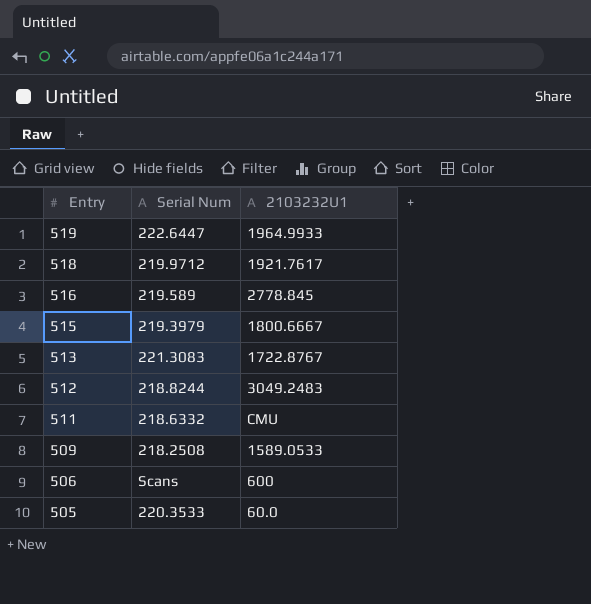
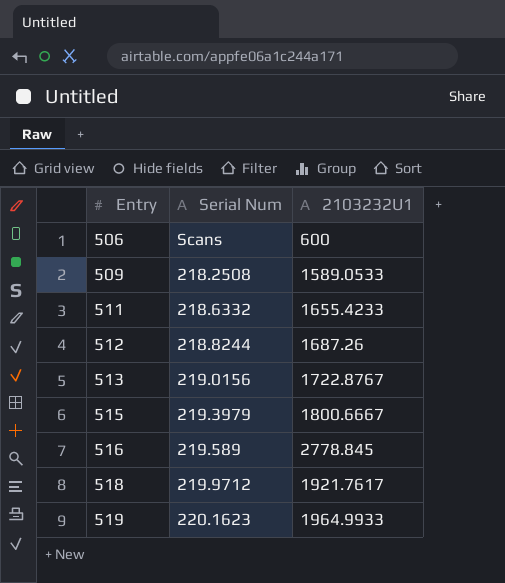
row order: Entry descending -> Entry ascending
row 505: 220.3533 | 60.0 -> none
511 | 2103232U1: CMU -> 1655.4233
512 | 2103232U1: 3049.2483 -> 1687.26
513 | Serial Num: 221.3083 -> 219.0156
519 | Serial Num: 222.6447 -> 220.1623

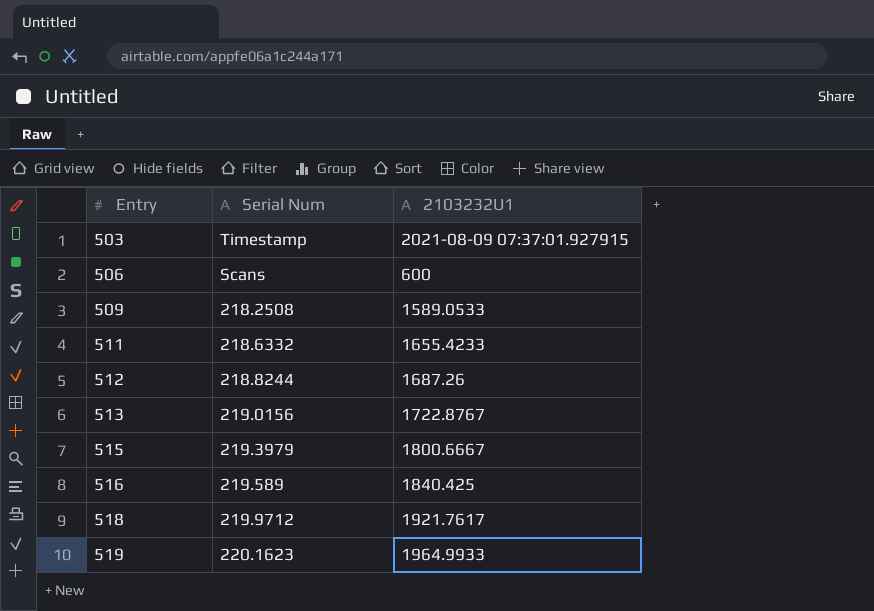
row 503: none -> Timestamp | 2021-08-09 07:37:01.927915
516 | 2103232U1: 2778.845 -> 1840.425

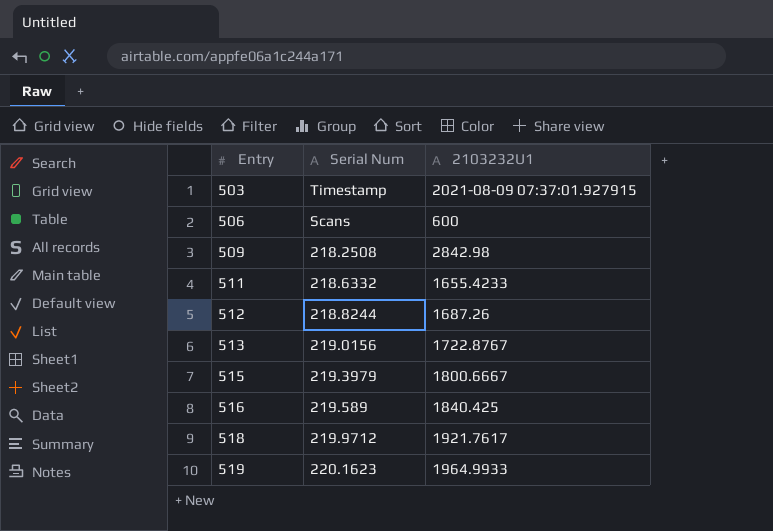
509 | 2103232U1: 1589.0533 -> 2842.98

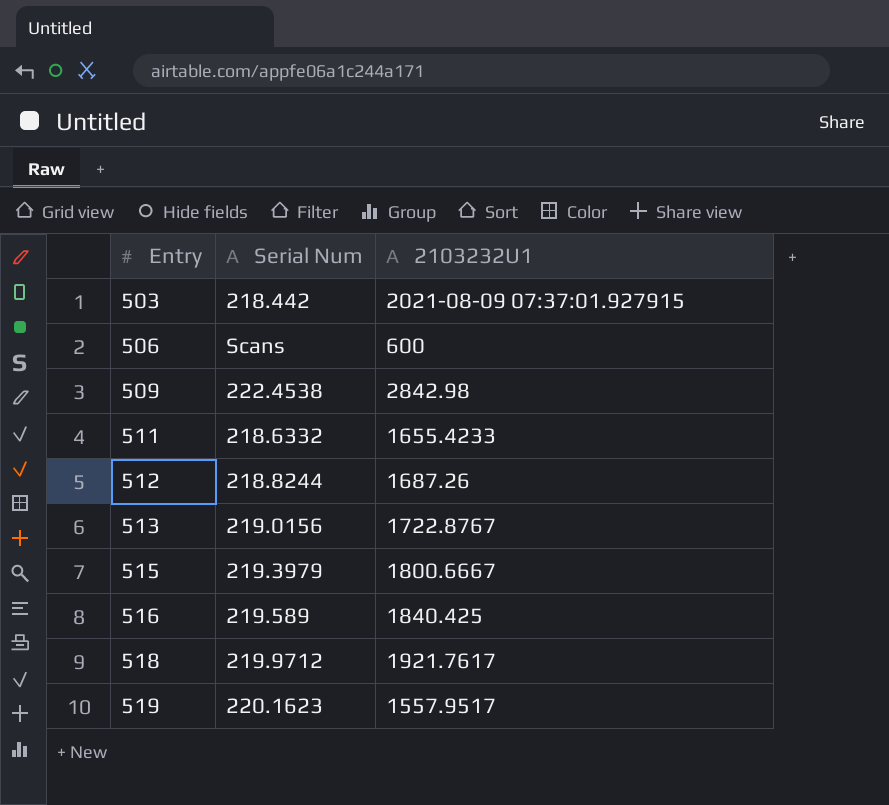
503 | Serial Num: Timestamp -> 218.442
509 | Serial Num: 218.2508 -> 222.4538
519 | 2103232U1: 1964.9933 -> 1557.9517

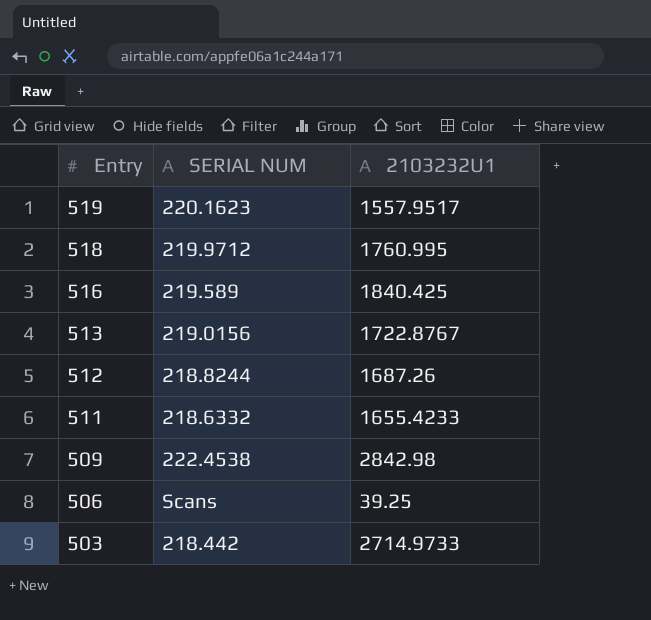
row order: Entry ascending -> Entry descending
column name: Serial Num -> SERIAL NUM
row 515: 219.3979 | 1800.6667 -> none
518 | 2103232U1: 1921.7617 -> 1760.995
506 | 2103232U1: 600 -> 39.25
503 | 2103232U1: 2021-08-09 07:37:01.927915 -> 2714.9733

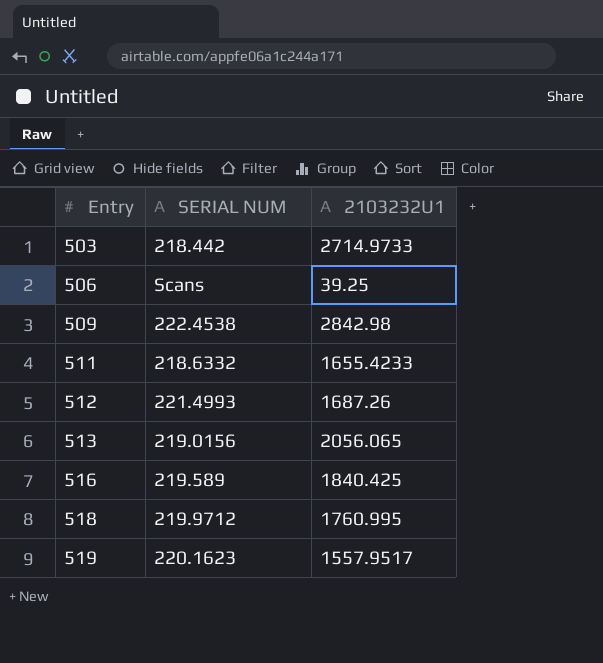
row order: Entry descending -> Entry ascending
512 | SERIAL NUM: 218.8244 -> 221.4993
513 | 2103232U1: 1722.8767 -> 2056.065

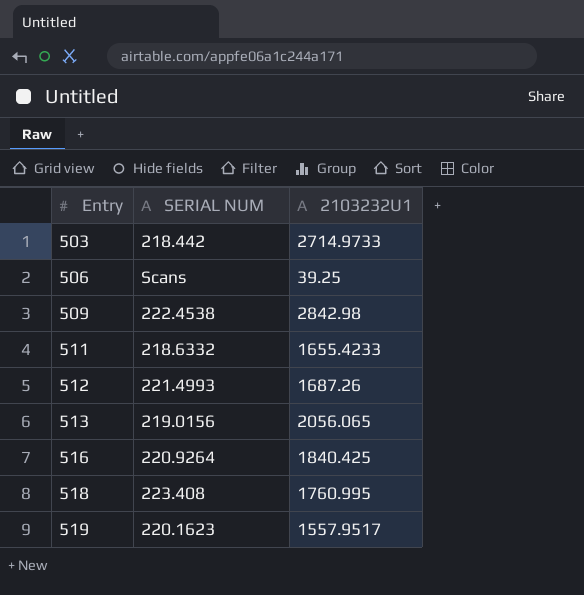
516 | SERIAL NUM: 219.589 -> 220.9264
518 | SERIAL NUM: 219.9712 -> 223.408

